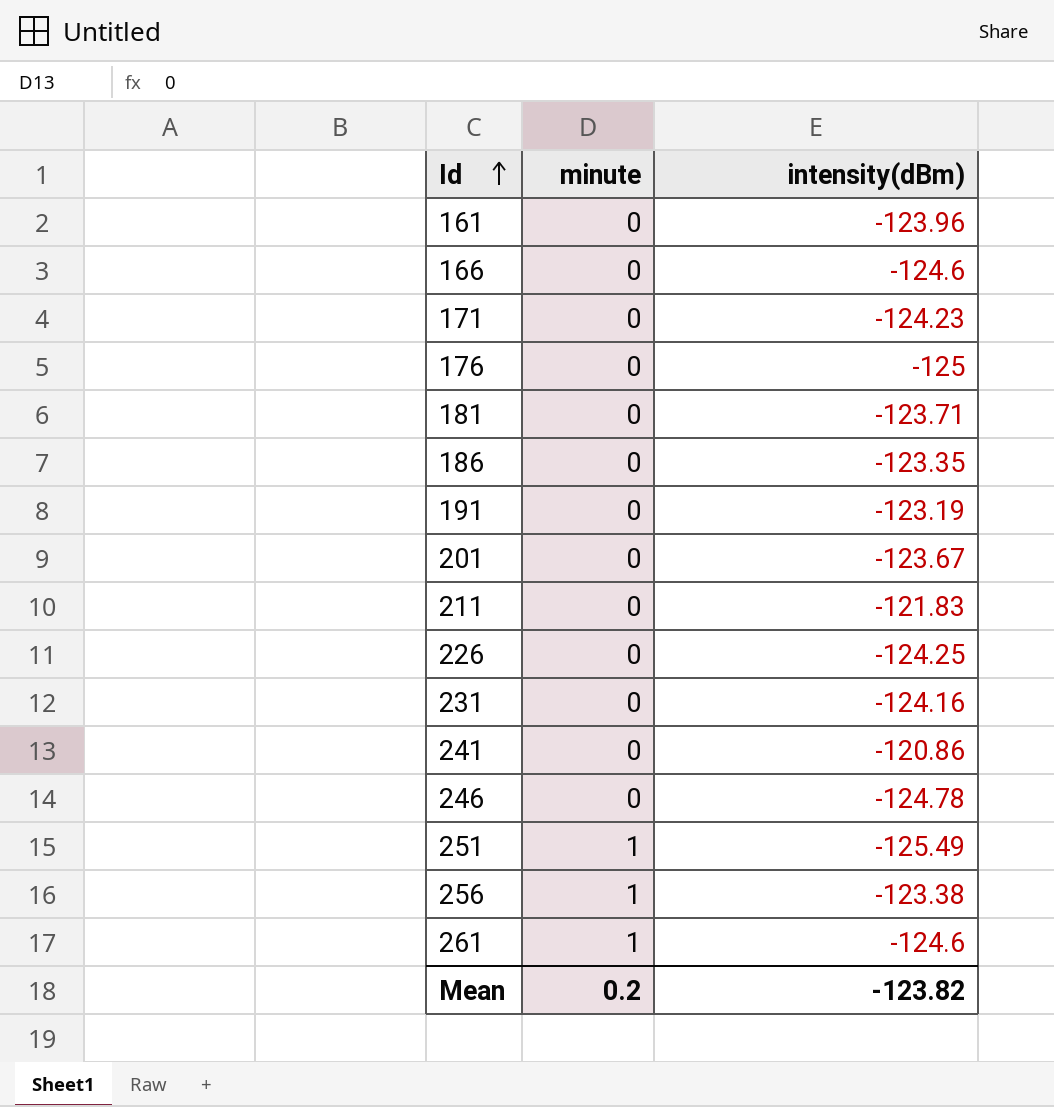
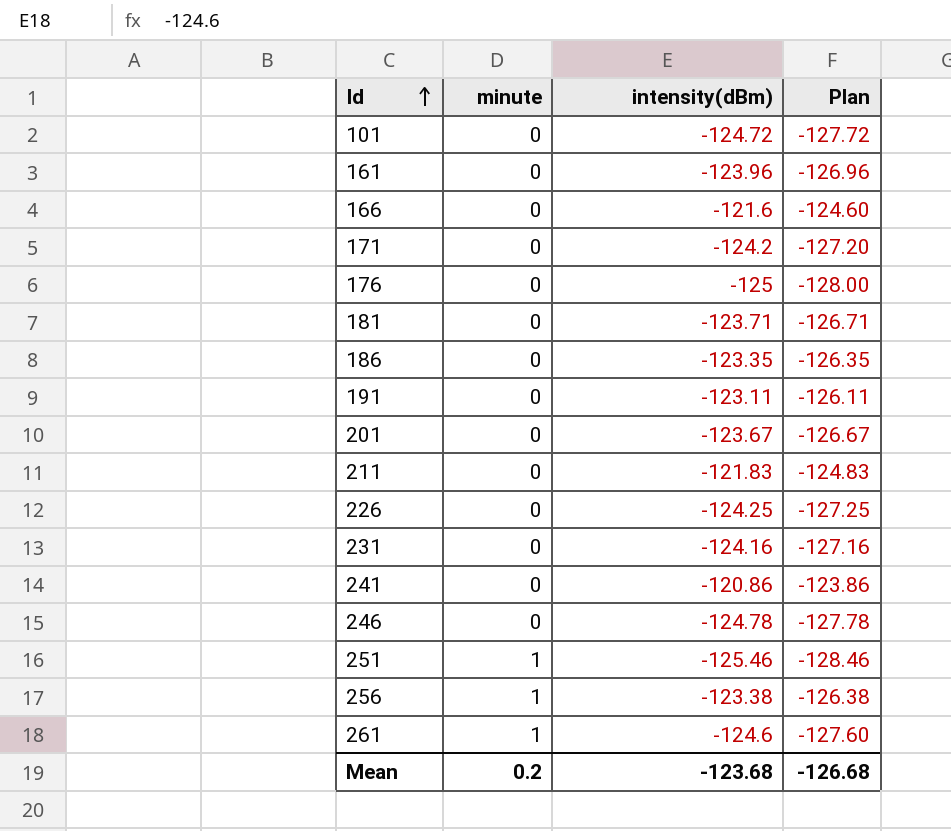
column Plan | formula: none -> [intensity(dBm)] - 3
row 101: none -> 0 | -124.72 | -127.72
166 | intensity(dBm): -124.6 -> -121.6
171 | intensity(dBm): -124.23 -> -124.2
191 | intensity(dBm): -123.19 -> -123.11
251 | intensity(dBm): -125.49 -> -125.46
Mean | intensity(dBm): -123.82 -> -123.68

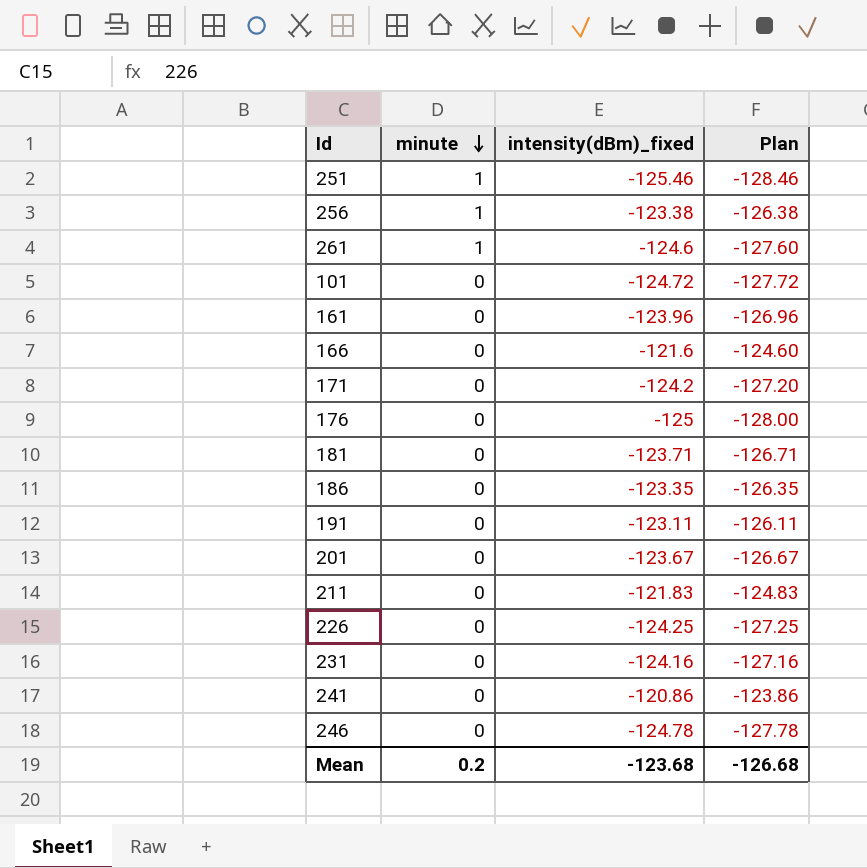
row order: Id ascending -> minute descending
column name: intensity(dBm) -> intensity(dBm)_fixed

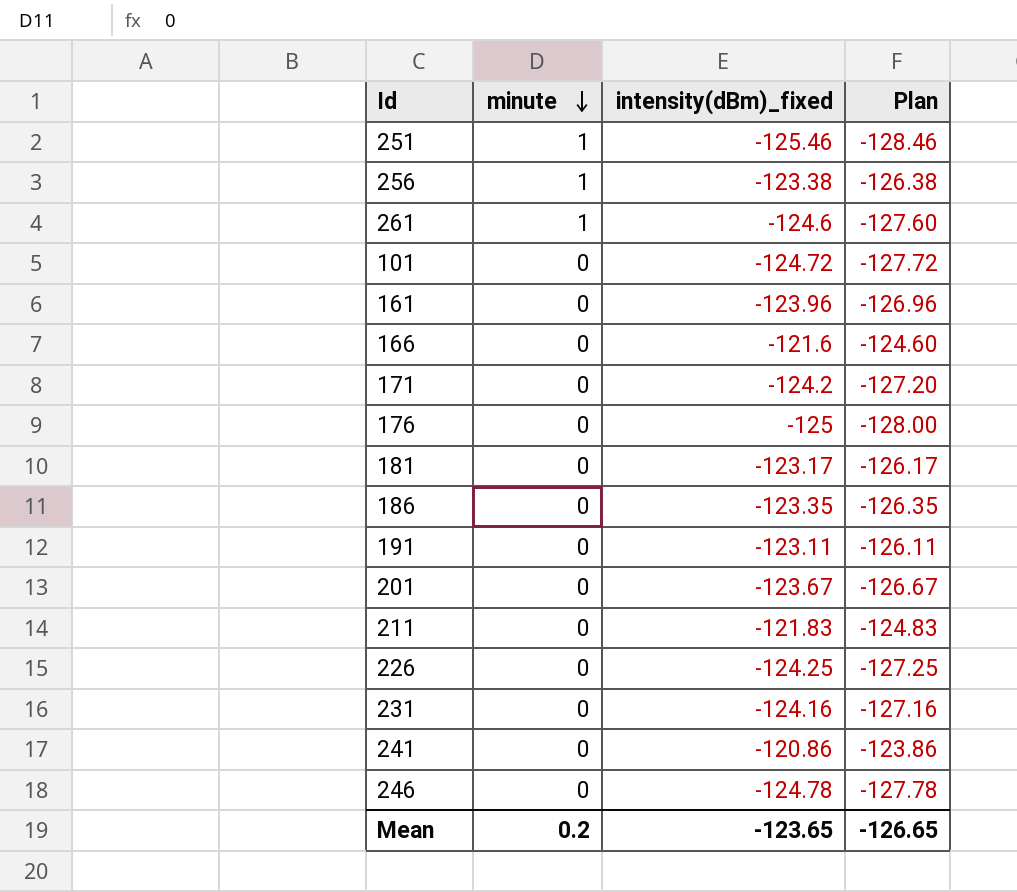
181 | intensity(dBm)_fixed: -123.71 -> -123.17
181 | Plan: -126.71 -> -126.17
Mean | intensity(dBm)_fixed: -123.68 -> -123.65
Mean | Plan: -126.68 -> -126.65

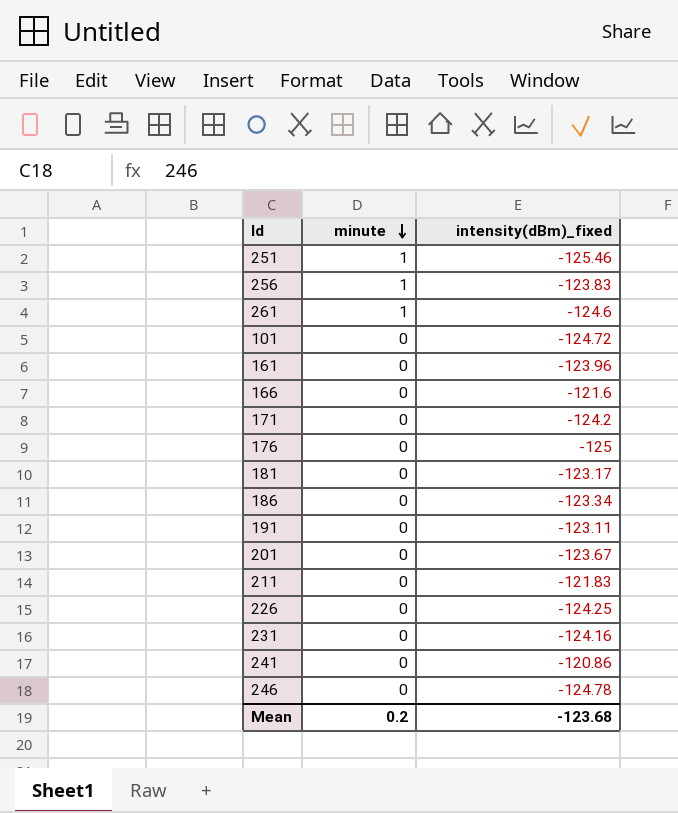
column Plan | formula: [intensity(dBm)_fixed] - 3 -> none
256 | intensity(dBm)_fixed: -123.38 -> -123.83
186 | intensity(dBm)_fixed: -123.35 -> -123.34
Mean | intensity(dBm)_fixed: -123.65 -> -123.68

